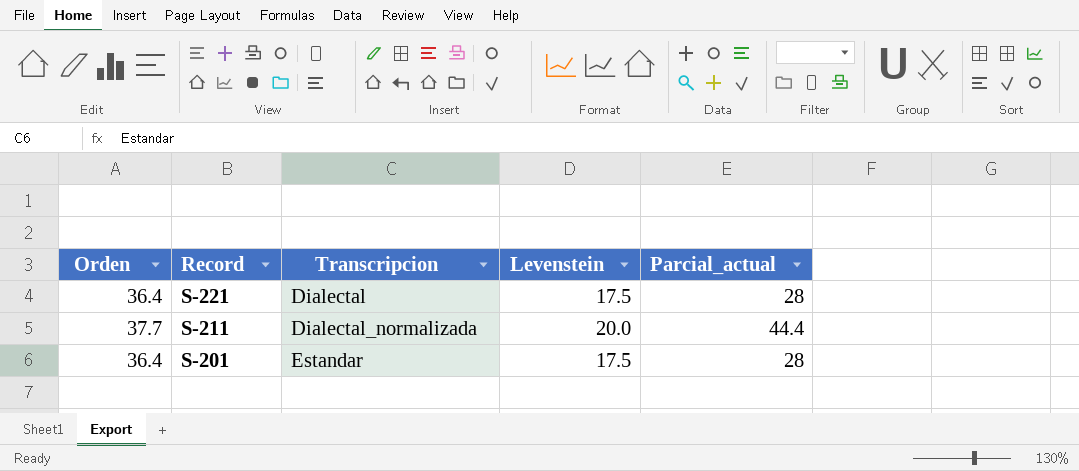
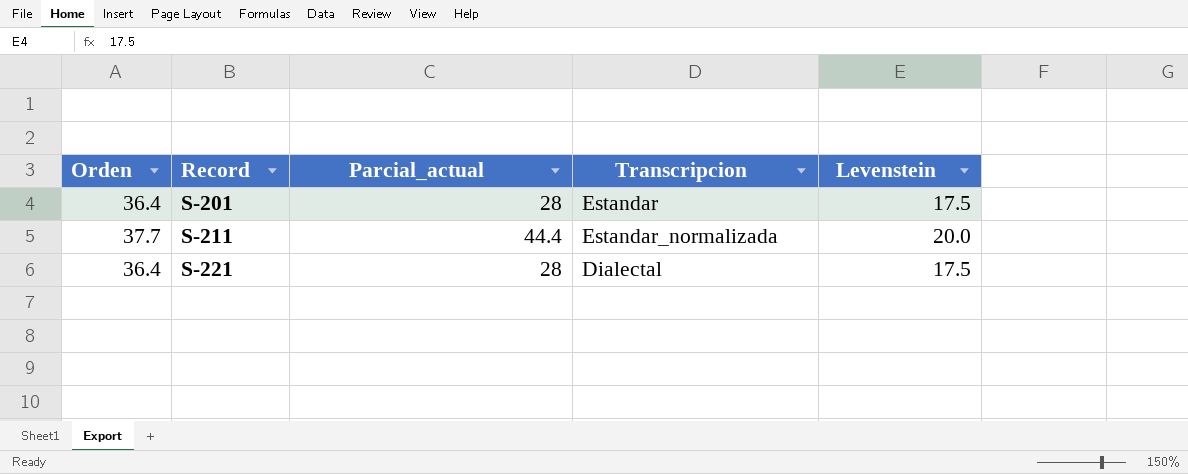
row order: Record descending -> Record ascending
column Parcial_actual | position: 5 -> 3
S-211 | Transcripcion: Dialectal_normalizada -> Estandar_normalizada

